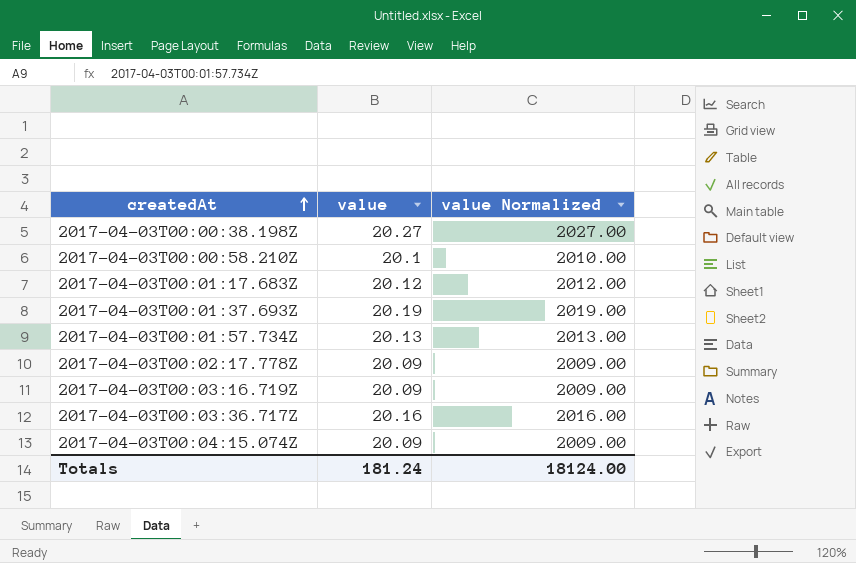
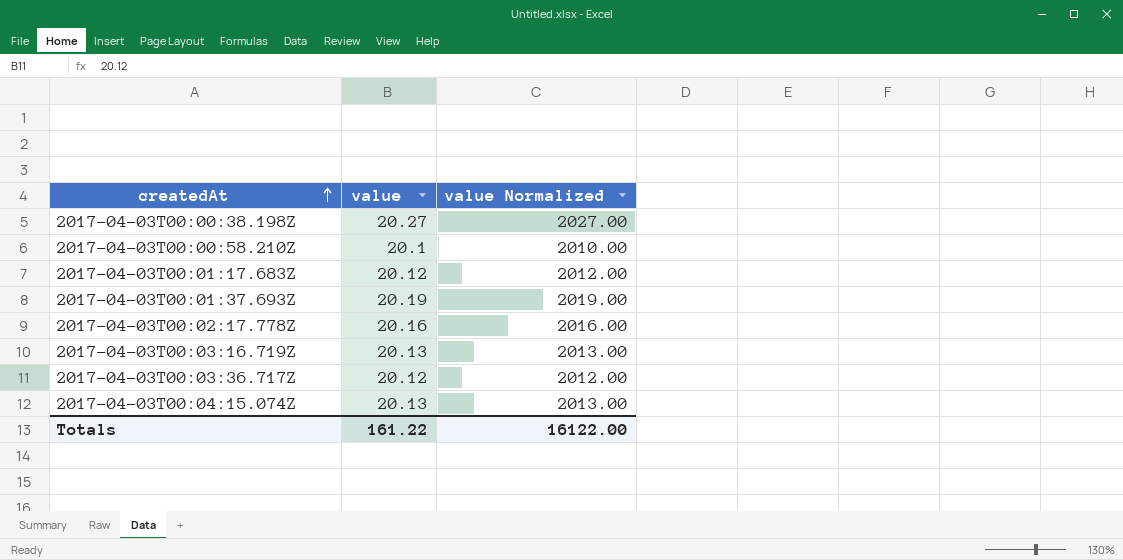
row 2017-04-03T00:01:57.734Z: 20.13 | 2013.00 -> none
2017-04-03T00:02:17.778Z | value: 20.09 -> 20.16
2017-04-03T00:02:17.778Z | value Normalized: 2009.00 -> 2016.00
2017-04-03T00:03:16.719Z | value: 20.09 -> 20.13
2017-04-03T00:03:16.719Z | value Normalized: 2009.00 -> 2013.00
2017-04-03T00:03:36.717Z | value: 20.16 -> 20.12
2017-04-03T00:03:36.717Z | value Normalized: 2016.00 -> 2012.00
2017-04-03T00:04:15.074Z | value: 20.09 -> 20.13
2017-04-03T00:04:15.074Z | value Normalized: 2009.00 -> 2013.00
Totals | value: 181.24 -> 161.22
Totals | value Normalized: 18124.00 -> 16122.00

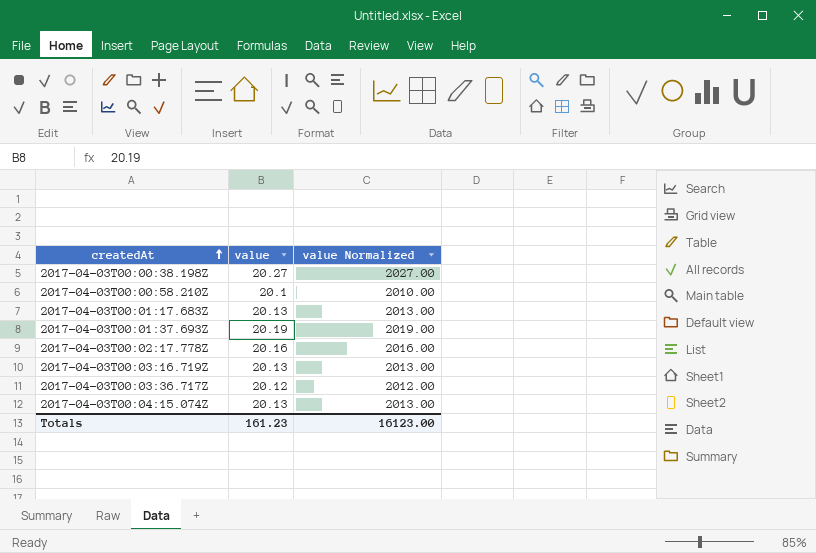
2017-04-03T00:01:17.683Z | value: 20.12 -> 20.13
2017-04-03T00:01:17.683Z | value Normalized: 2012.00 -> 2013.00
Totals | value: 161.22 -> 161.23
Totals | value Normalized: 16122.00 -> 16123.00

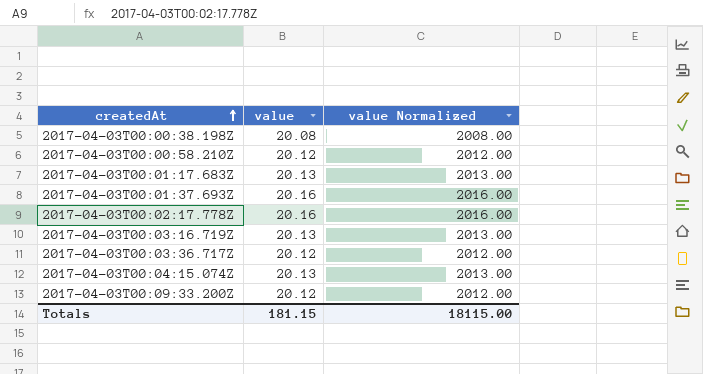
2017-04-03T00:00:38.198Z | value: 20.27 -> 20.08
2017-04-03T00:00:38.198Z | value Normalized: 2027.00 -> 2008.00
2017-04-03T00:00:58.210Z | value: 20.1 -> 20.12
2017-04-03T00:00:58.210Z | value Normalized: 2010.00 -> 2012.00
2017-04-03T00:01:37.693Z | value: 20.19 -> 20.16
2017-04-03T00:01:37.693Z | value Normalized: 2019.00 -> 2016.00
row 2017-04-03T00:09:33.200Z: none -> 20.12 | 2012.00
Totals | value: 161.23 -> 181.15
Totals | value Normalized: 16123.00 -> 18115.00

